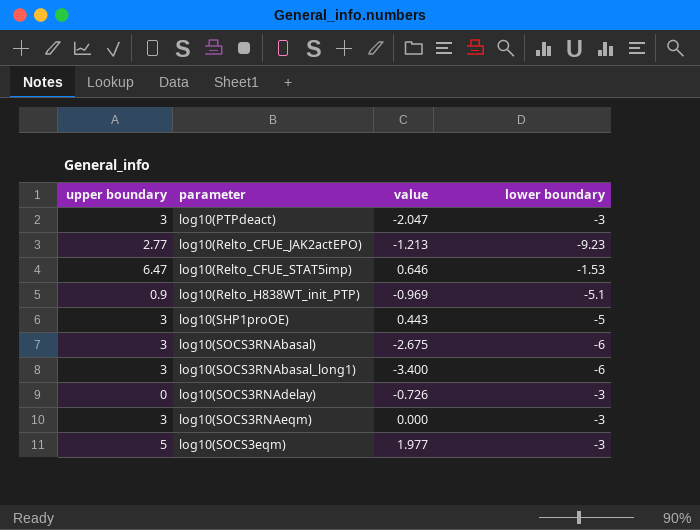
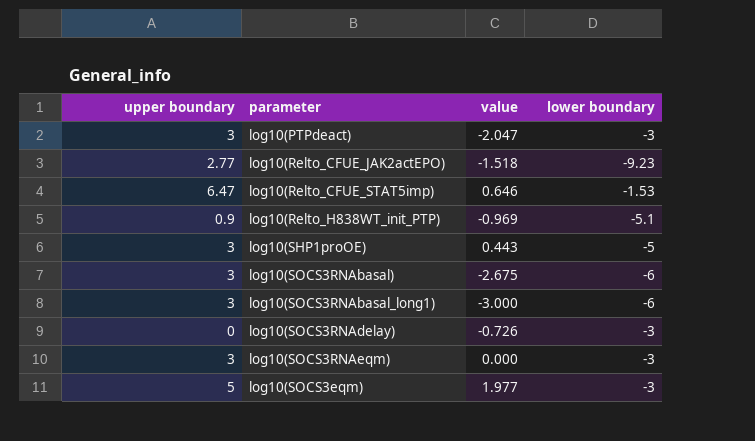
log10(Relto_CFUE_JAK2actEPO) | value: -1.213 -> -1.518
log10(SOCS3RNAbasal_long1) | value: -3.400 -> -3.000

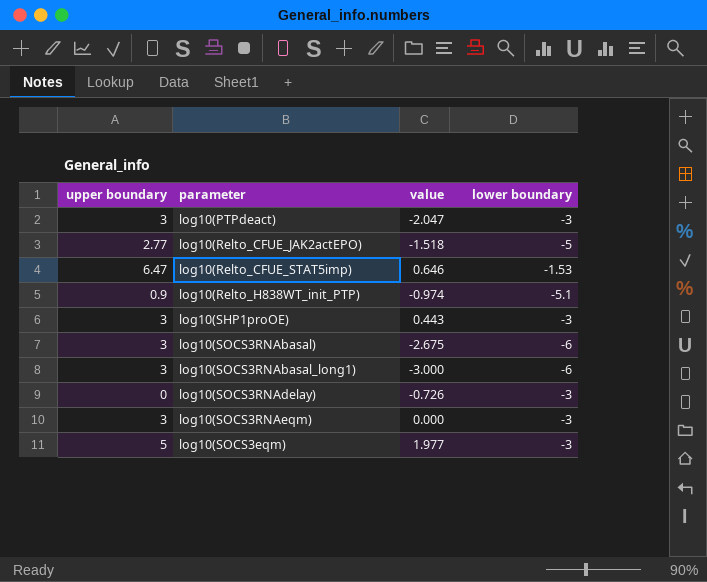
log10(Relto_CFUE_JAK2actEPO) | lower boundary: -9.23 -> -5
log10(Relto_H838WT_init_PTP) | value: -0.969 -> -0.974
log10(SHP1proOE) | lower boundary: -5 -> -3

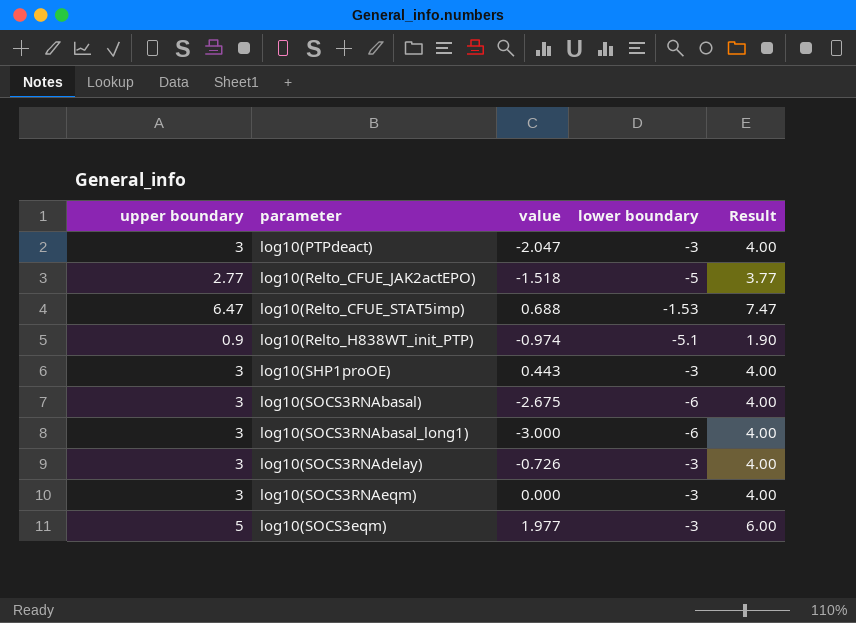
column Result | formula: none -> [upper boundary] + 1
log10(Relto_CFUE_STAT5imp) | value: 0.646 -> 0.688
log10(SOCS3RNAdelay) | upper boundary: 0 -> 3

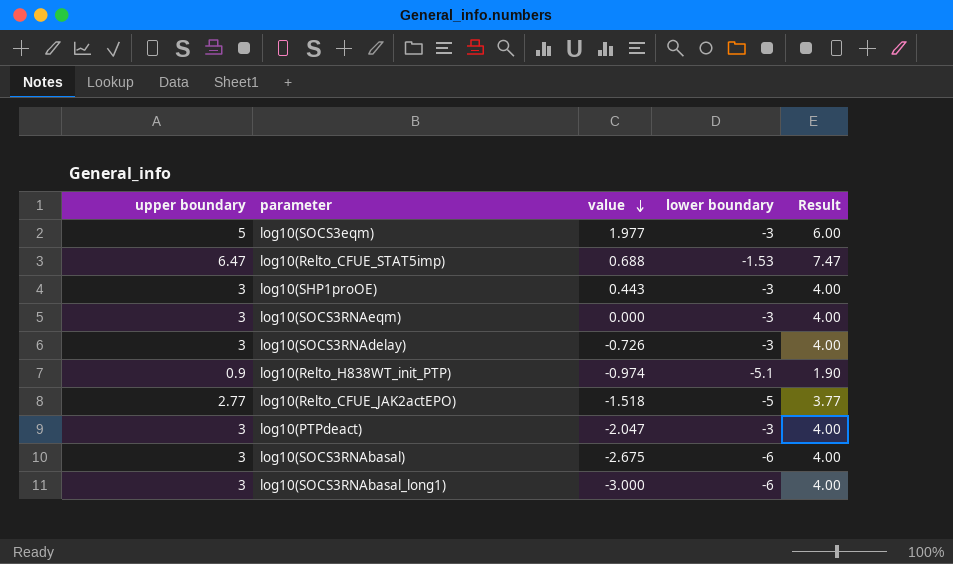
row order: none -> value descending

